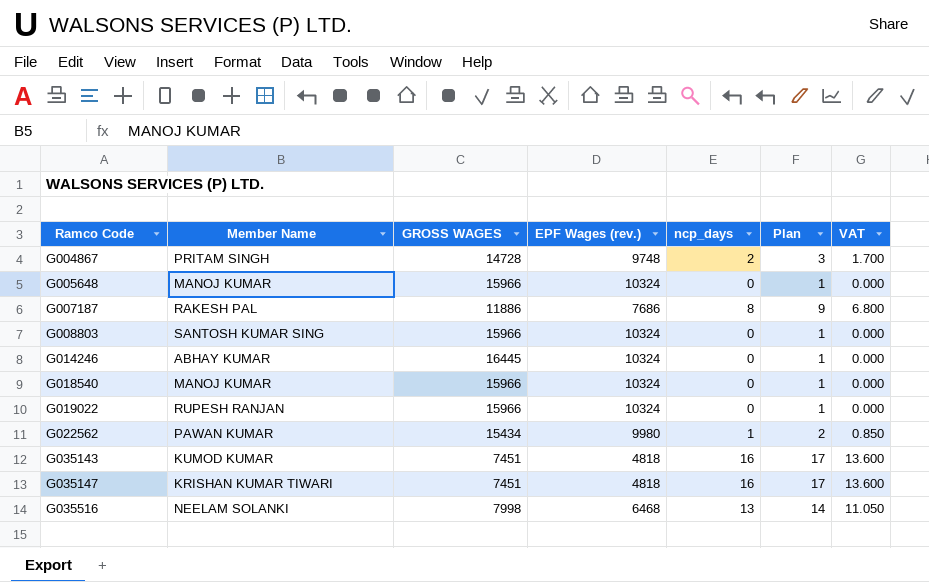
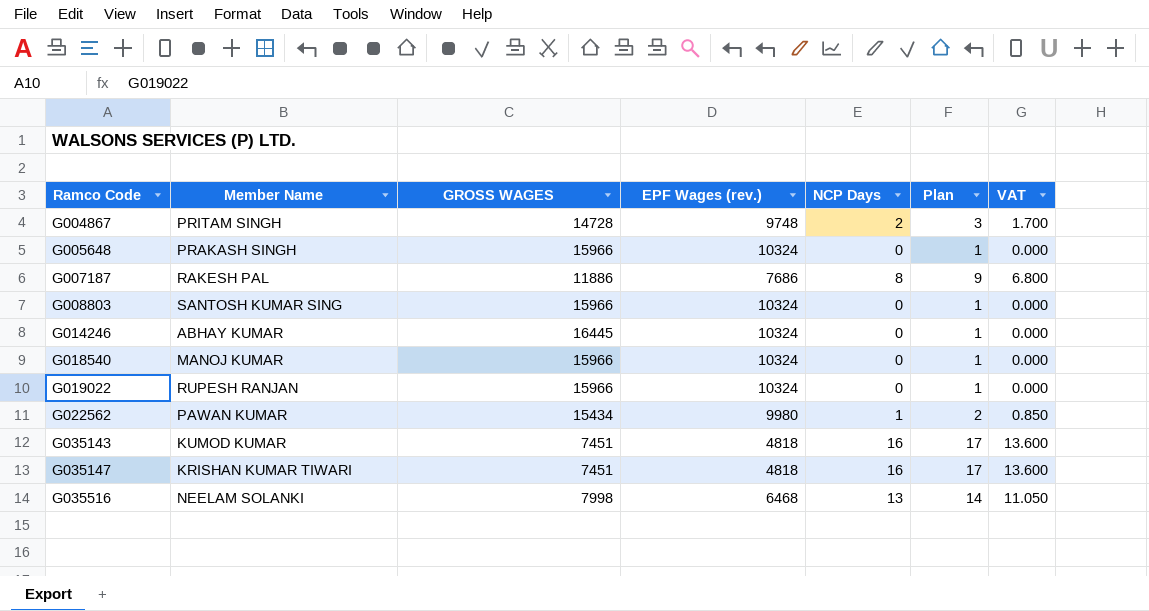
column name: ncp_days -> NCP Days
G005648 | Member Name: MANOJ KUMAR -> PRAKASH SINGH

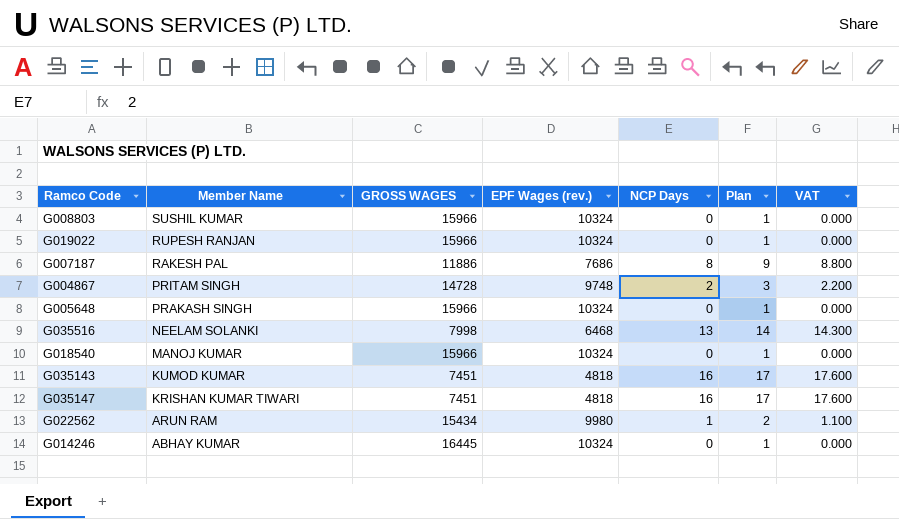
row order: Ramco Code ascending -> Member Name descending
column VAT | formula: [NCP Days] * 0.85 -> [NCP Days] * 1.1
G008803 | Member Name: SANTOSH KUMAR SING -> SUSHIL KUMAR
G022562 | Member Name: PAWAN KUMAR -> ARUN RAM

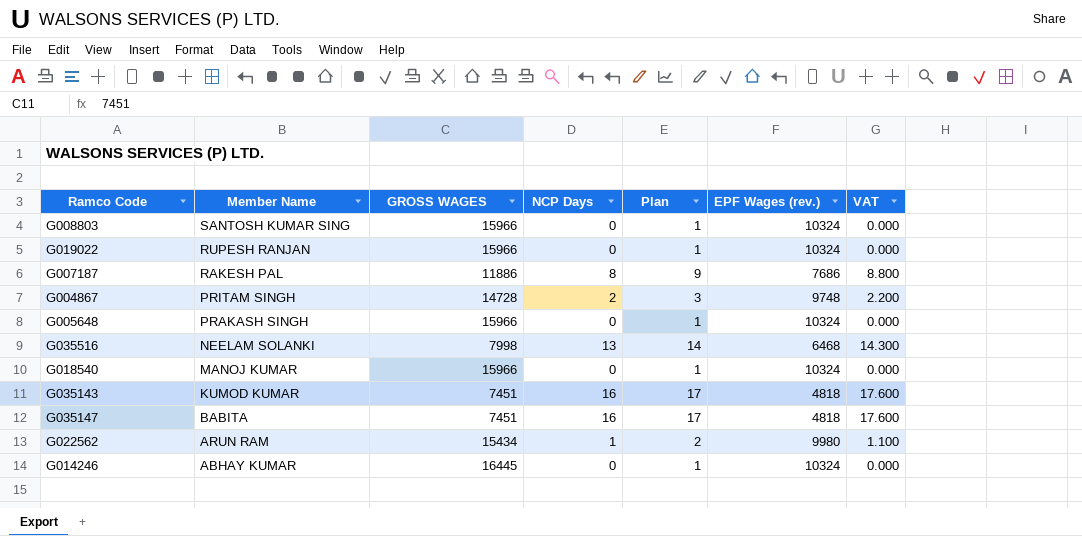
column EPF Wages (rev.) | position: 4 -> 6
G008803 | Member Name: SUSHIL KUMAR -> SANTOSH KUMAR SING
G035147 | Member Name: KRISHAN KUMAR TIWARI -> BABITA

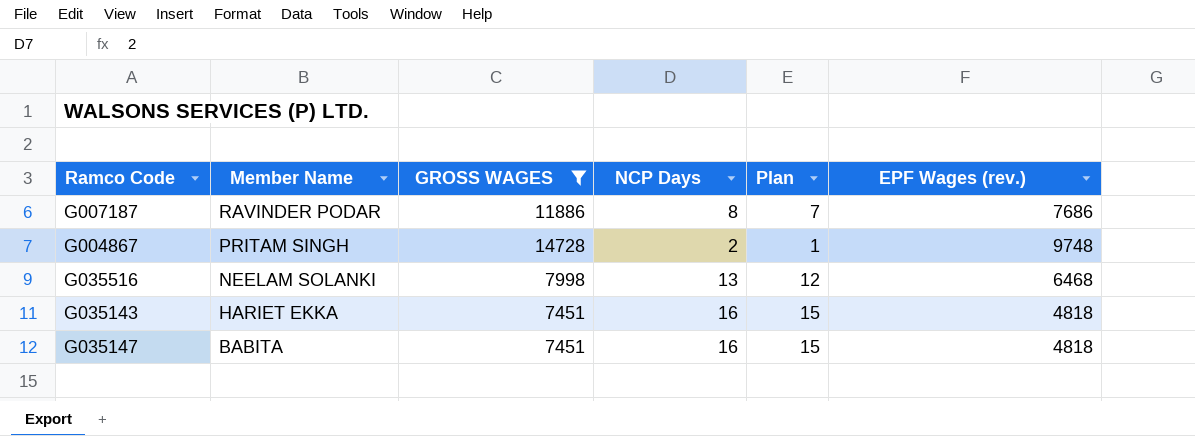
filter: none -> GROSS WAGES <= 14728
column VAT | formula: [NCP Days] * 1.1 -> none
column Plan | formula: [NCP Days] + 1 -> [NCP Days] - 1
G007187 | Member Name: RAKESH PAL -> RAVINDER PODAR
G035143 | Member Name: KUMOD KUMAR -> HARIET EKKA

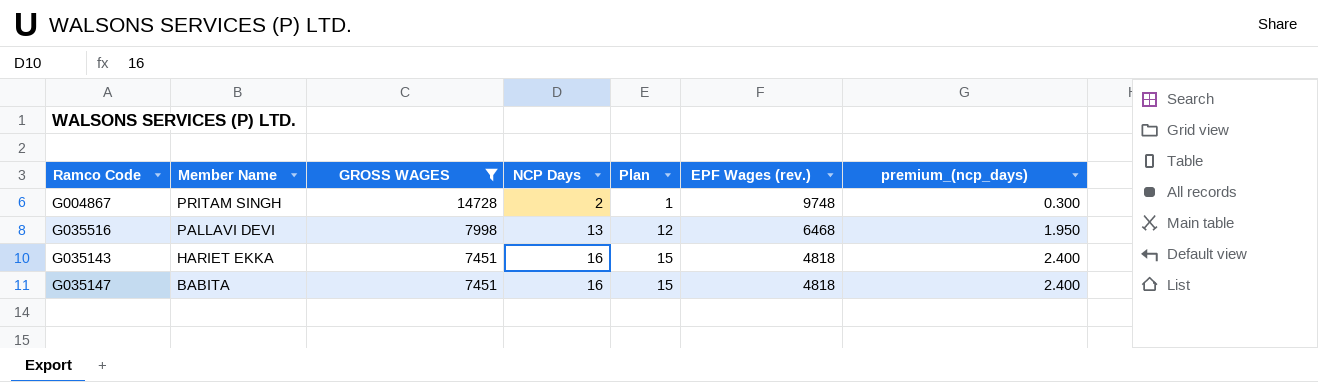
column premium_(ncp_days) | formula: none -> [NCP Days] * 0.15
row G007187: RAVINDER PODAR | 11886 | 8 | 7 | 7686 -> none
G035516 | Member Name: NEELAM SOLANKI -> PALLAVI DEVI

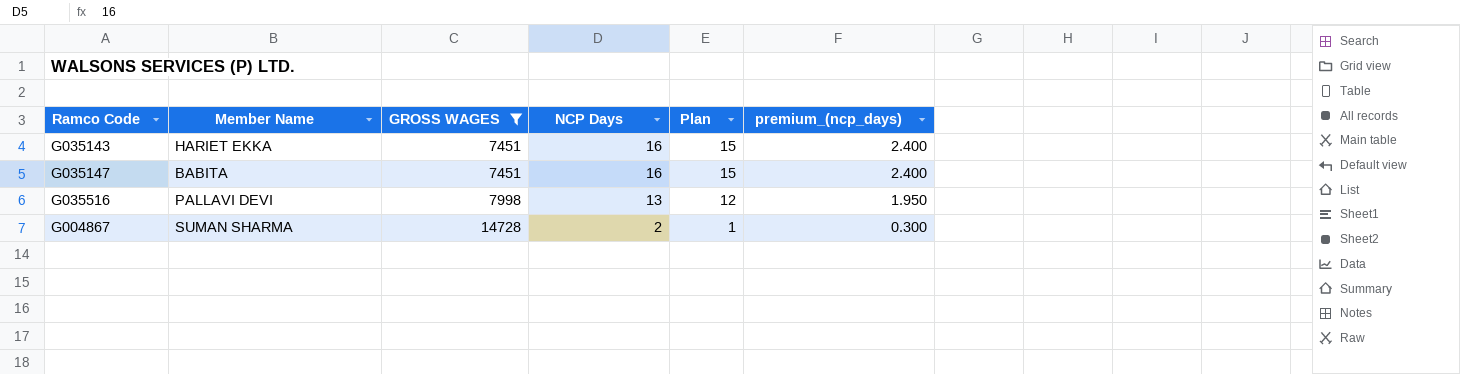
row order: Member Name descending -> GROSS WAGES ascending
column EPF Wages (rev.) | position: 6 -> none
G004867 | Member Name: PRITAM SINGH -> SUMAN SHARMA

